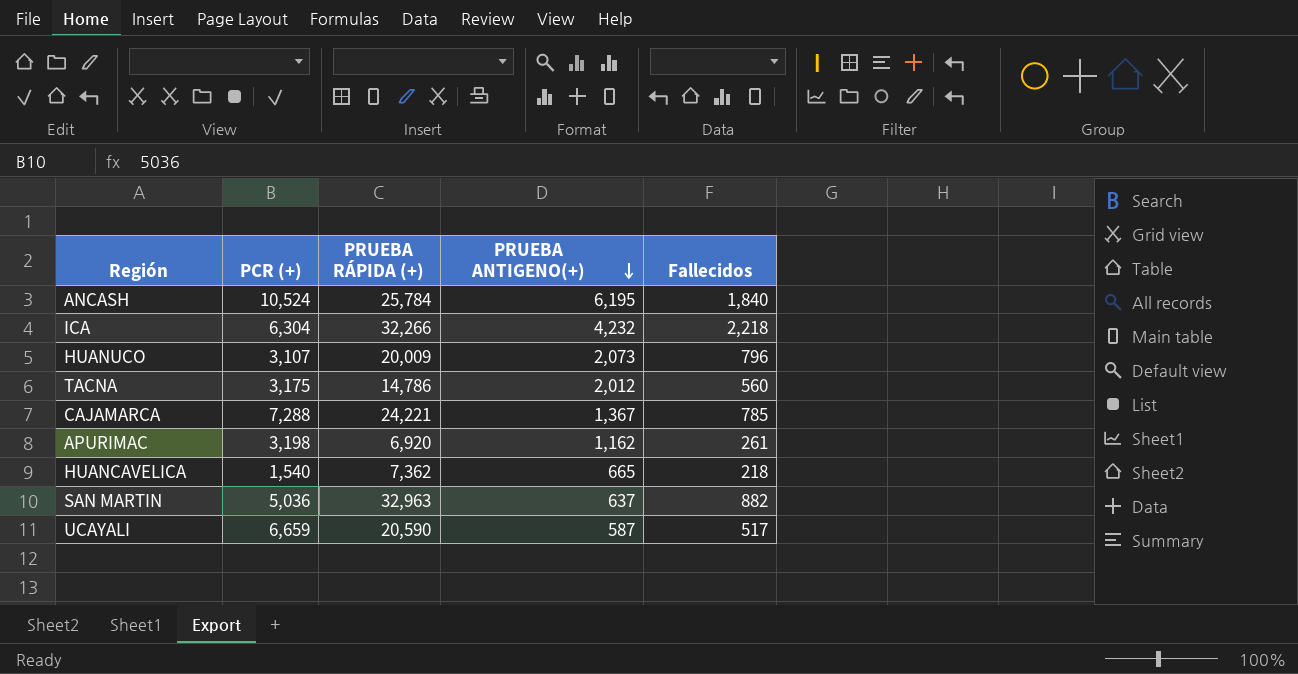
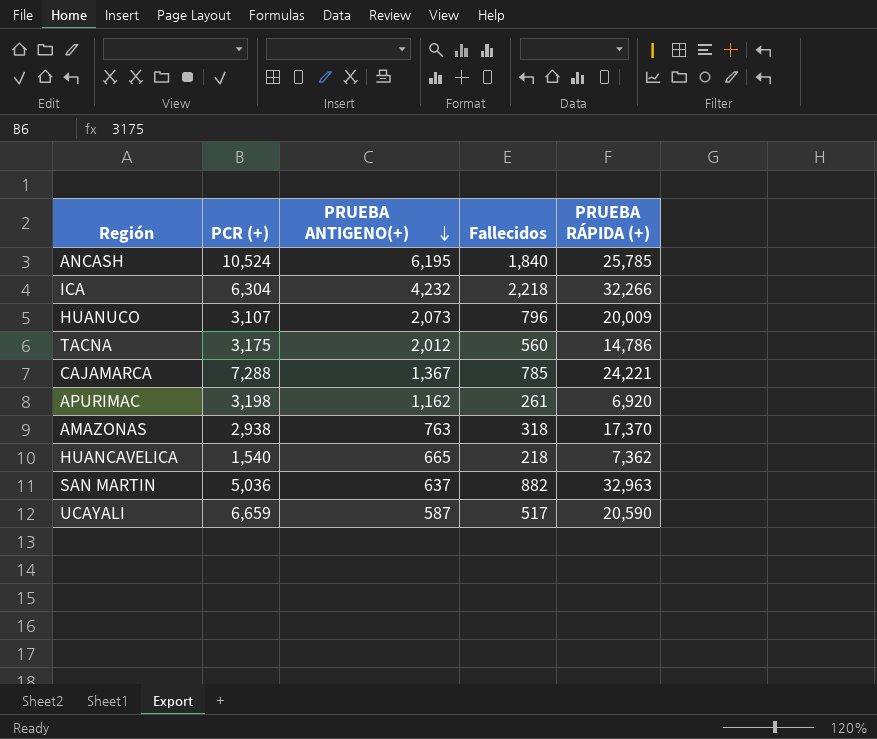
column PRUEBA RÁPIDA (+) | position: 3 -> 5
ANCASH | PRUEBA RÁPIDA (+): 25,784 -> 25,785
row AMAZONAS: none -> 2,938 | 763 | 318 | 17,370

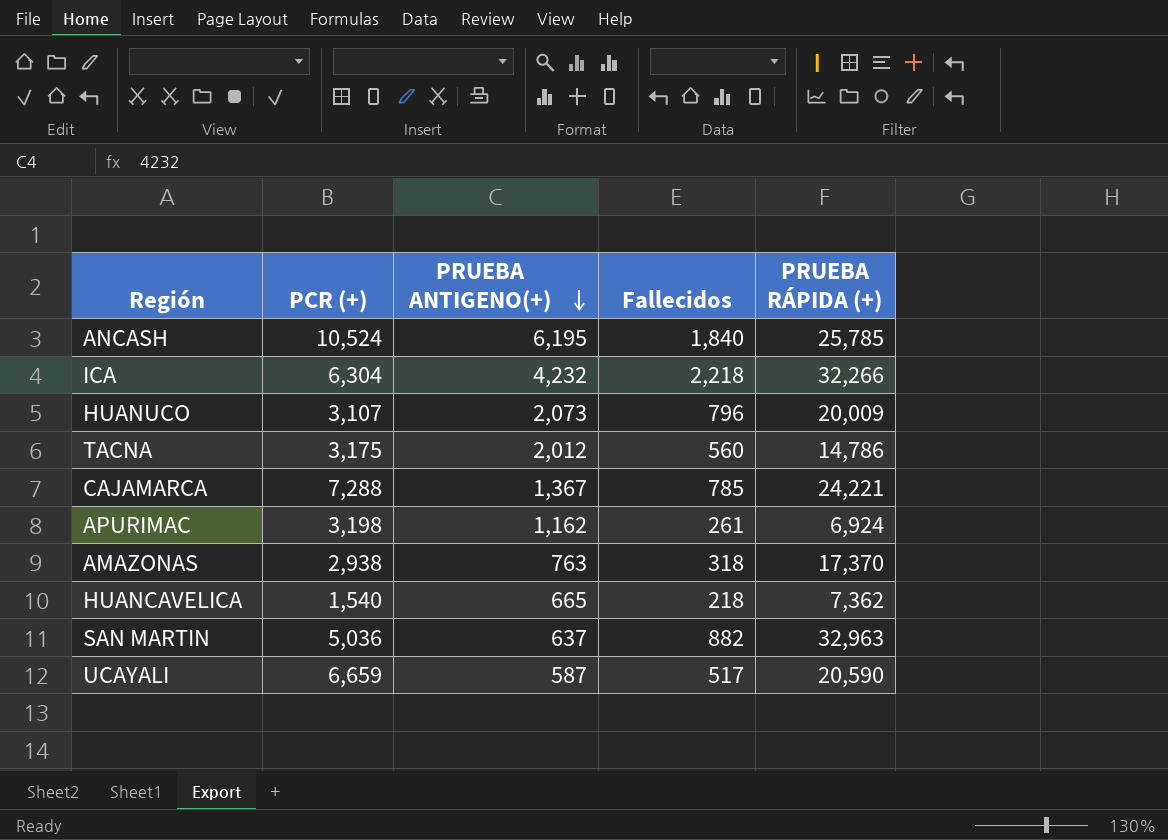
APURIMAC | PRUEBA RÁPIDA (+): 6,920 -> 6,924

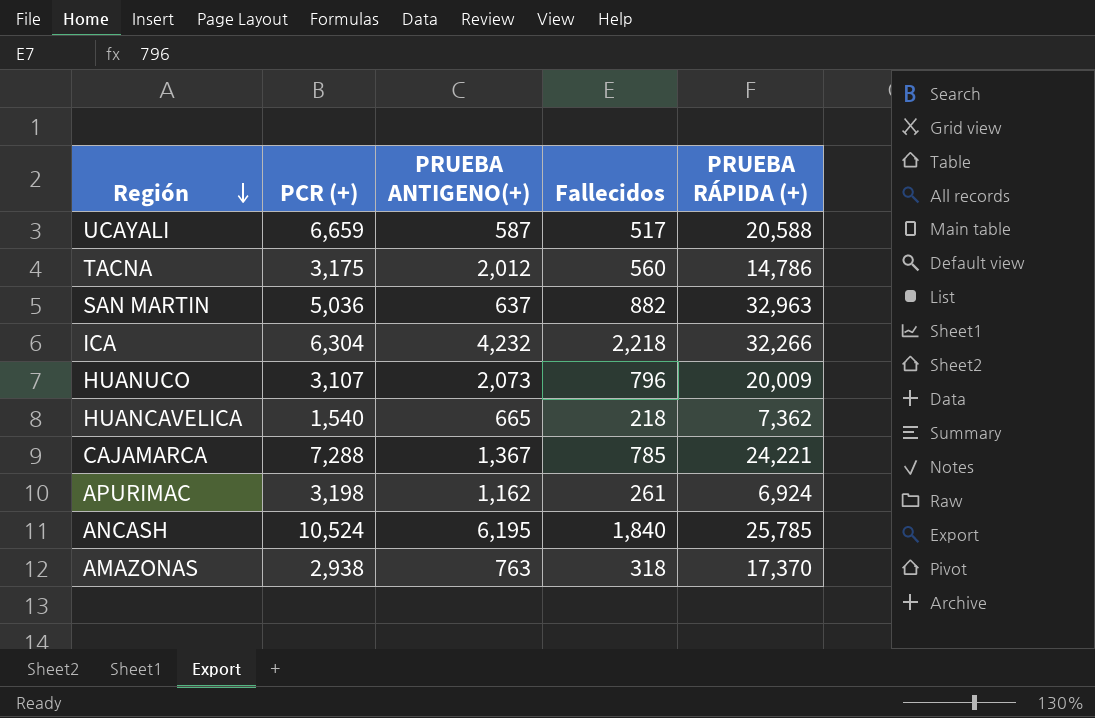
row order: PRUEBA ANTIGENO(+) descending -> Región descending
UCAYALI | PRUEBA RÁPIDA (+): 20,590 -> 20,588

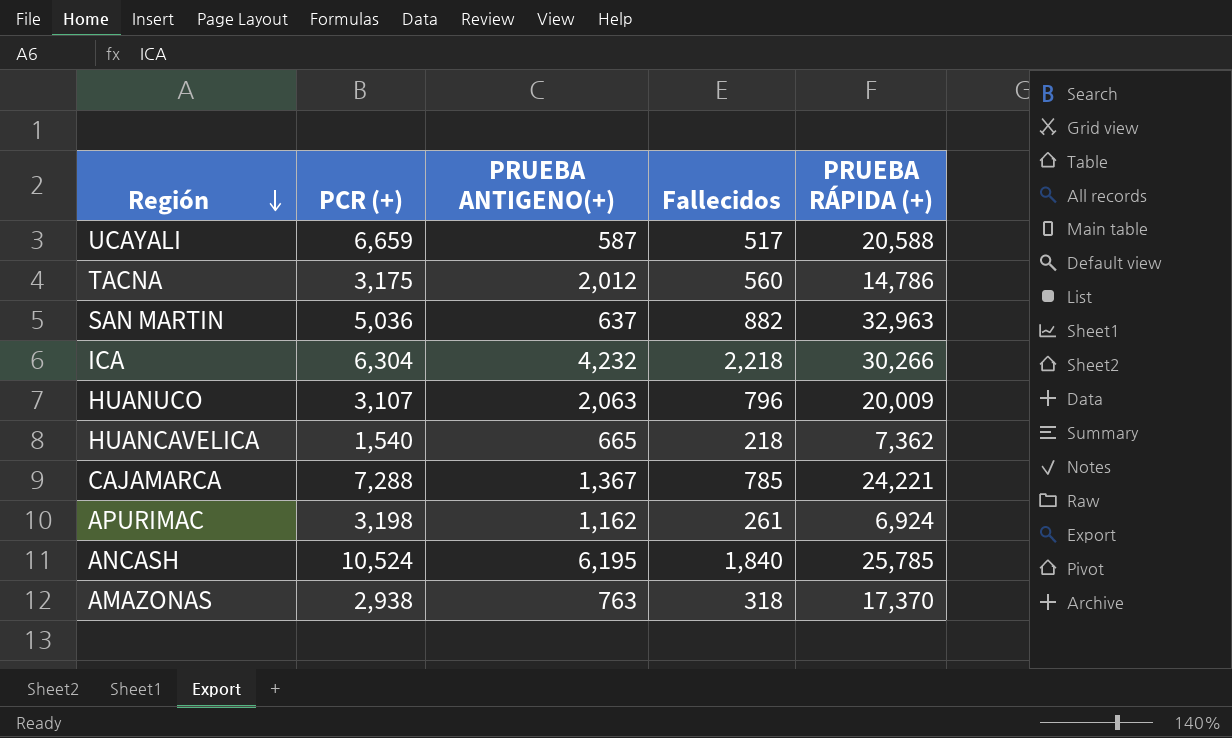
ICA | PRUEBA RÁPIDA (+): 32,266 -> 30,266
HUANUCO | PRUEBA ANTIGENO(+): 2,073 -> 2,063

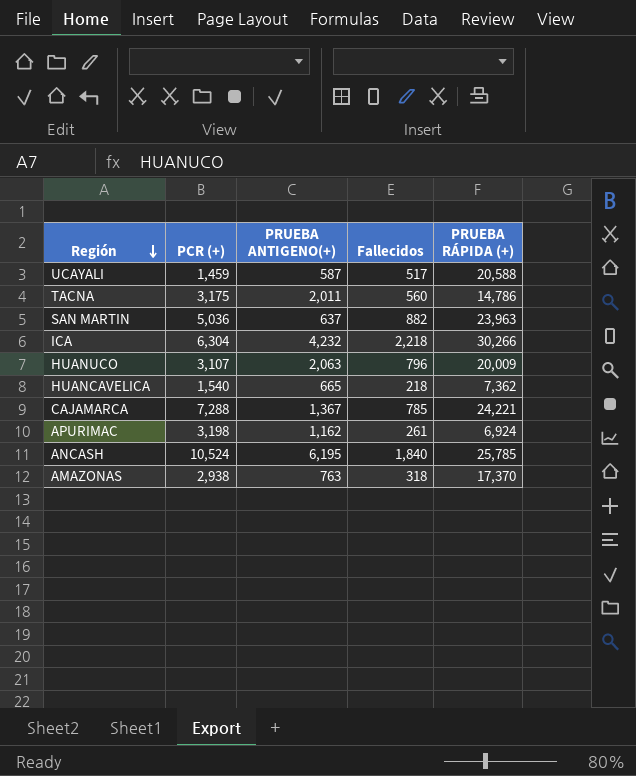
UCAYALI | PCR (+): 6,659 -> 1,459
TACNA | PRUEBA ANTIGENO(+): 2,012 -> 2,011
SAN MARTIN | PRUEBA RÁPIDA (+): 32,963 -> 23,963

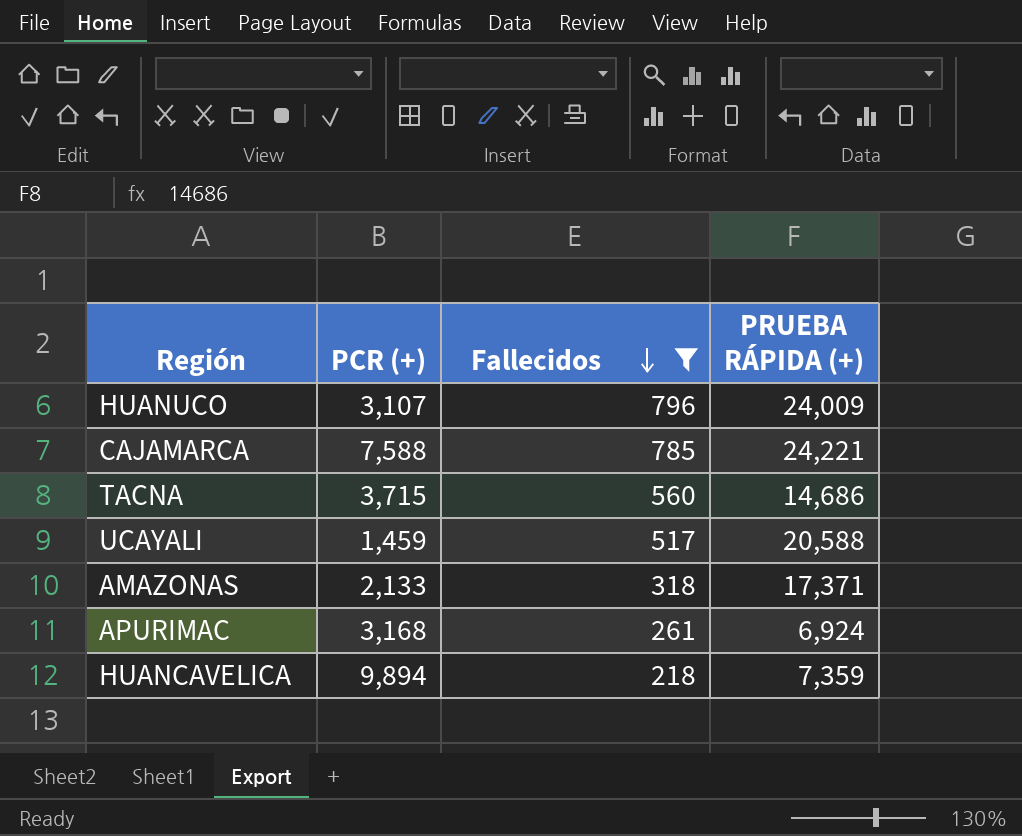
filter: none -> Fallecidos <= 796
row order: Región descending -> Fallecidos descending
column PRUEBA ANTIGENO(+) | position: 3 -> none
HUANUCO | PRUEBA RÁPIDA (+): 20,009 -> 24,009
CAJAMARCA | PCR (+): 7,288 -> 7,588
TACNA | PCR (+): 3,175 -> 3,715
TACNA | PRUEBA RÁPIDA (+): 14,786 -> 14,686
AMAZONAS | PCR (+): 2,938 -> 2,133
AMAZONAS | PRUEBA RÁPIDA (+): 17,370 -> 17,371
APURIMAC | PCR (+): 3,198 -> 3,168
HUANCAVELICA | PCR (+): 1,540 -> 9,894
HUANCAVELICA | PRUEBA RÁPIDA (+): 7,362 -> 7,359

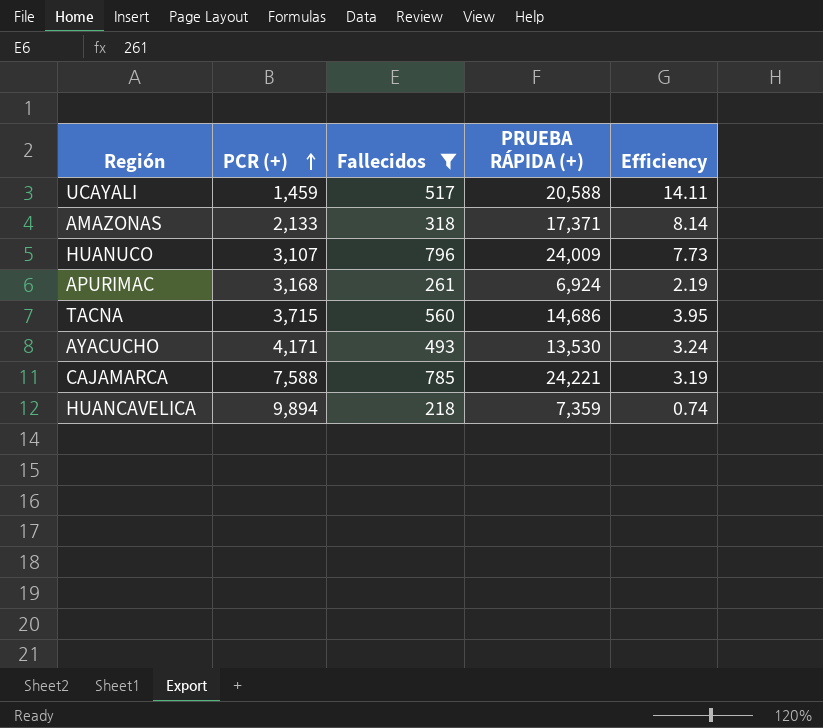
row order: Fallecidos descending -> PCR (+) ascending
column Efficiency | formula: none -> [PRUEBA RÁPIDA (+)] / [PCR (+)]
row AYACUCHO: none -> 4,171 | 493 | 13,530 | 3.24

